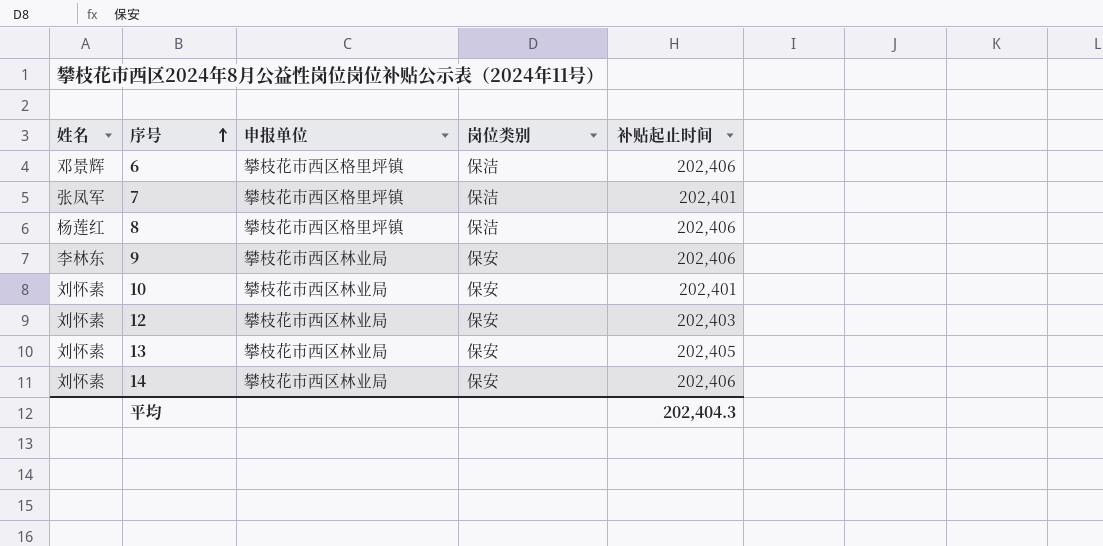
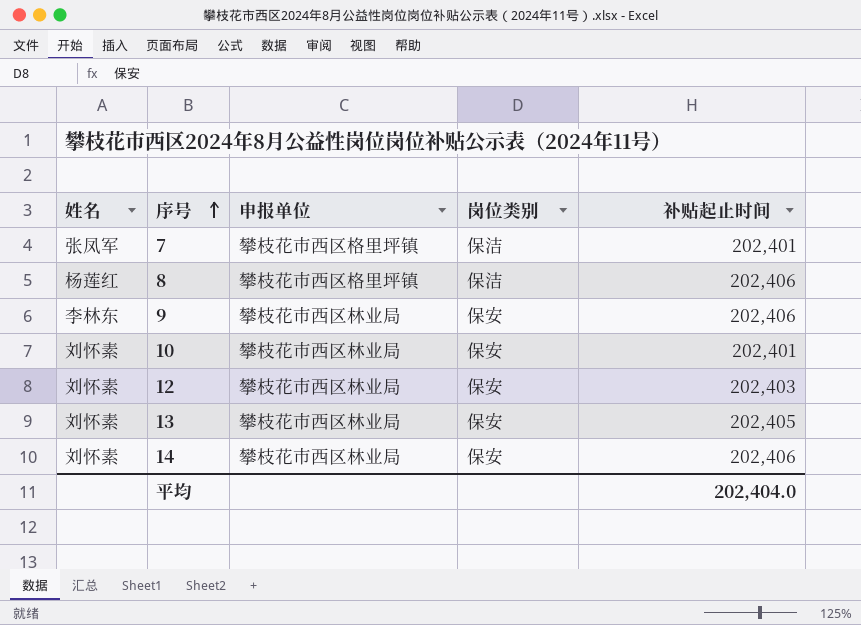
row 6: 邓景辉 | 攀枝花市西区格里坪镇 | 保洁 | 202,406 -> none
平均 | 补贴起止时间: 202,404.3 -> 202,404.0

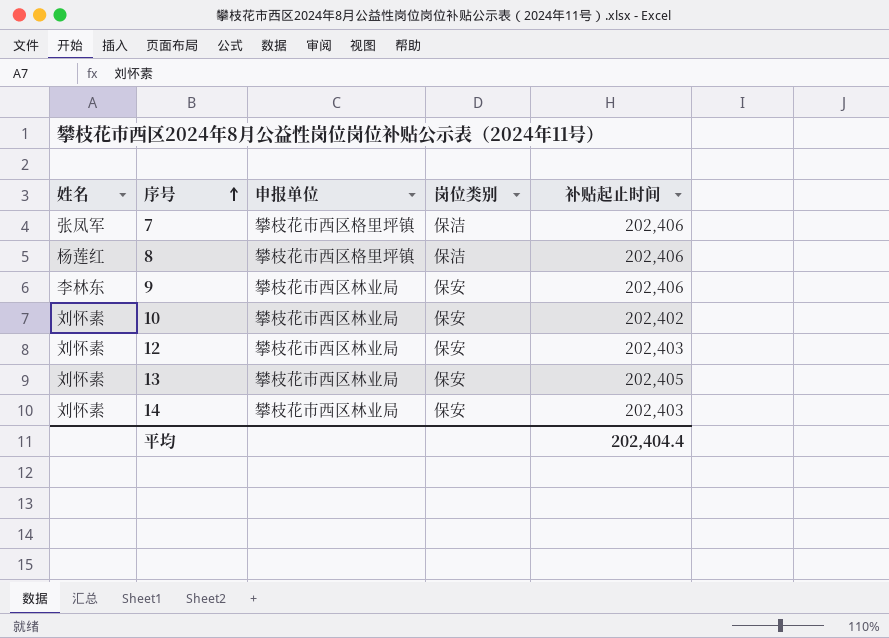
7 | 补贴起止时间: 202,401 -> 202,406
10 | 补贴起止时间: 202,401 -> 202,402
14 | 补贴起止时间: 202,406 -> 202,403
平均 | 补贴起止时间: 202,404.0 -> 202,404.4

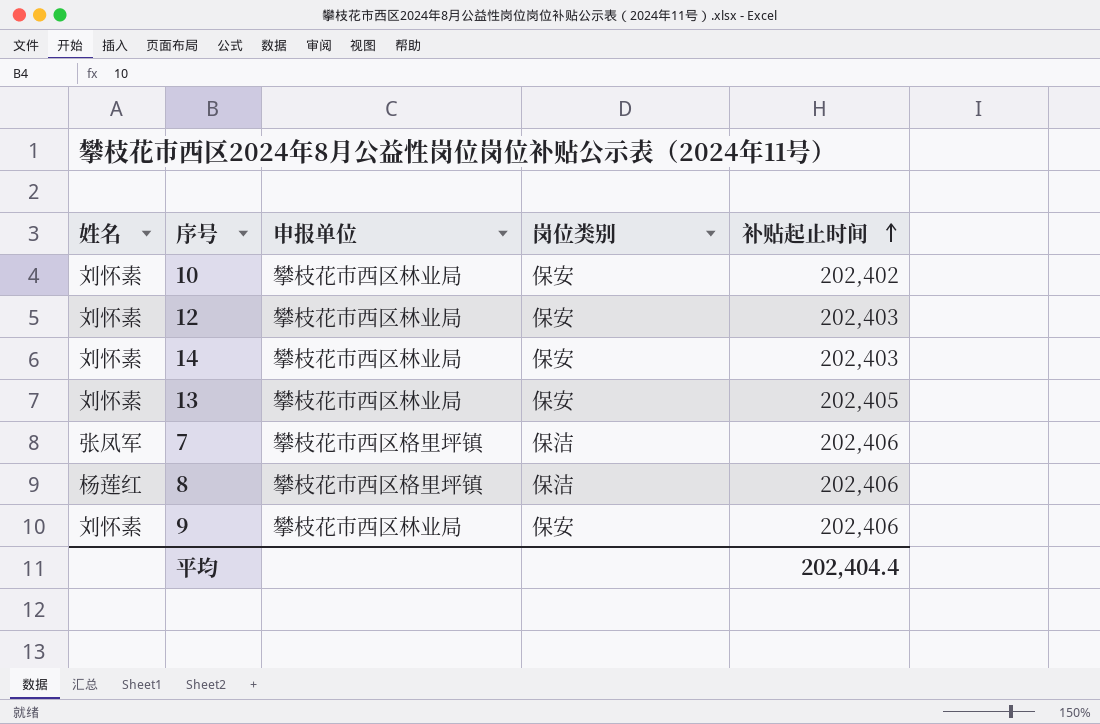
row order: 序号 ascending -> 补贴起止时间 ascending
9 | 姓名: 李林东 -> 刘怀素

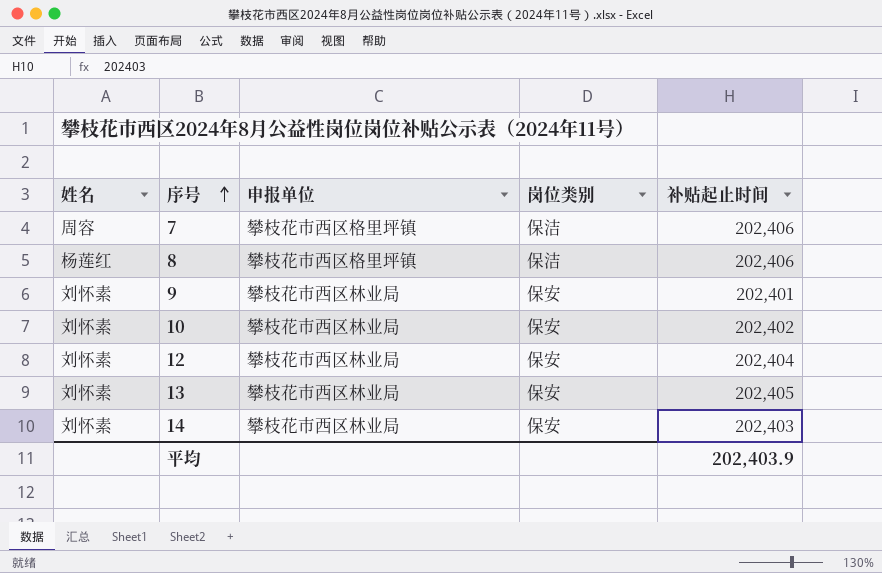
row order: 补贴起止时间 ascending -> 序号 ascending
7 | 姓名: 张凤军 -> 周容
9 | 补贴起止时间: 202,406 -> 202,401
12 | 补贴起止时间: 202,403 -> 202,404
平均 | 补贴起止时间: 202,404.4 -> 202,403.9

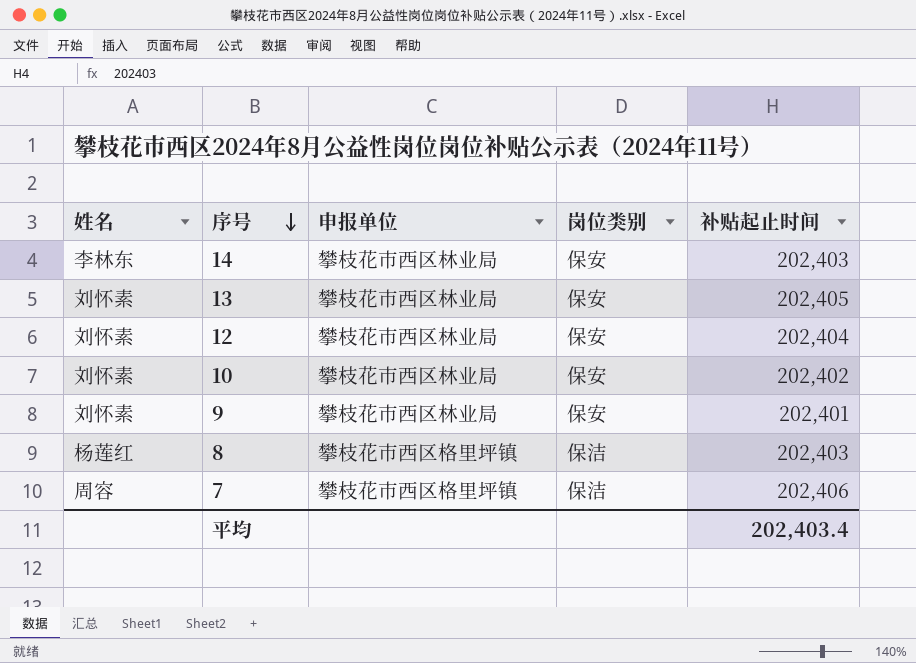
row order: 序号 ascending -> 序号 descending
14 | 姓名: 刘怀素 -> 李林东
8 | 补贴起止时间: 202,406 -> 202,403
平均 | 补贴起止时间: 202,403.9 -> 202,403.4

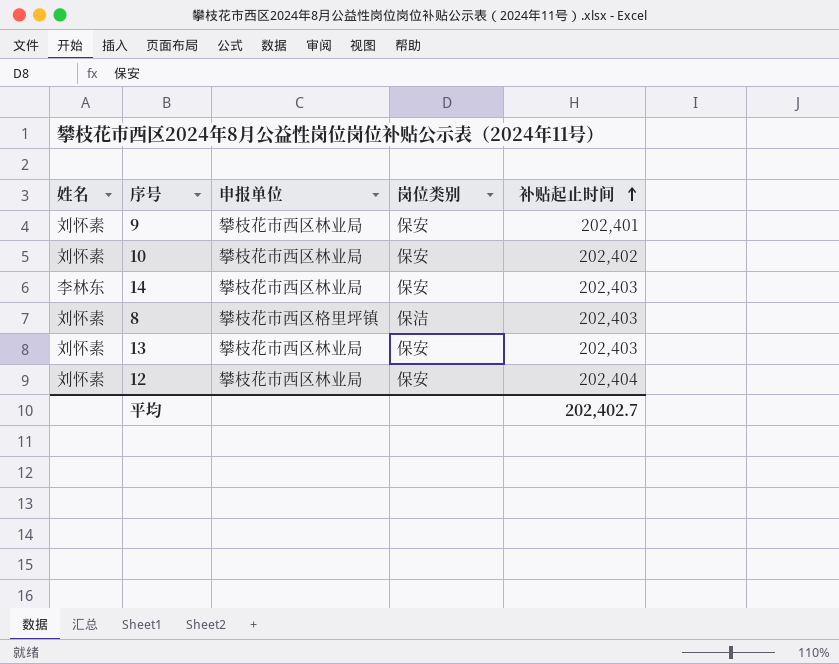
row order: 序号 descending -> 补贴起止时间 ascending
row 7: 周容 | 攀枝花市西区格里坪镇 | 保洁 | 202,406 -> none
8 | 姓名: 杨莲红 -> 刘怀素
13 | 补贴起止时间: 202,405 -> 202,403
平均 | 补贴起止时间: 202,403.4 -> 202,402.7

